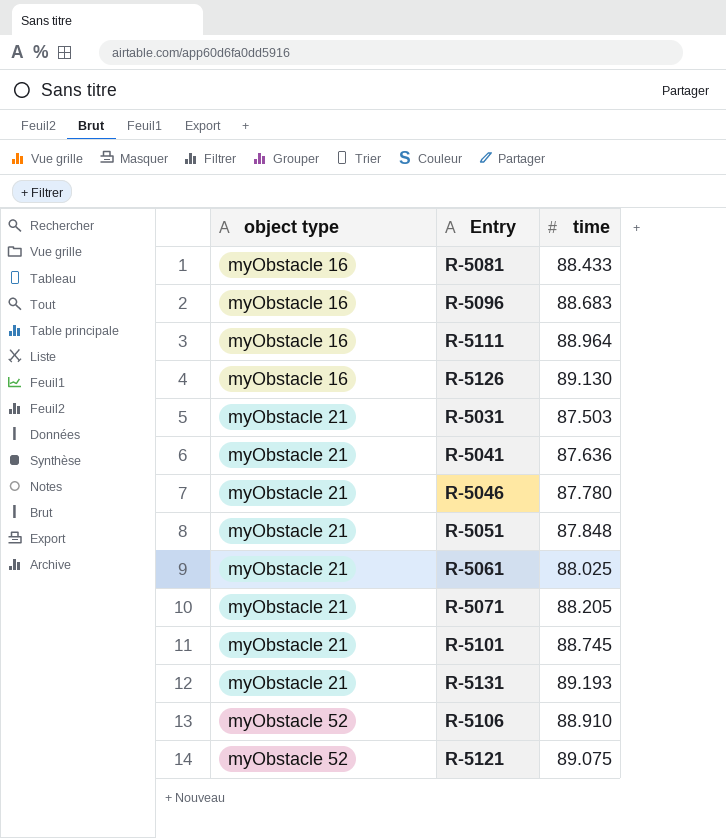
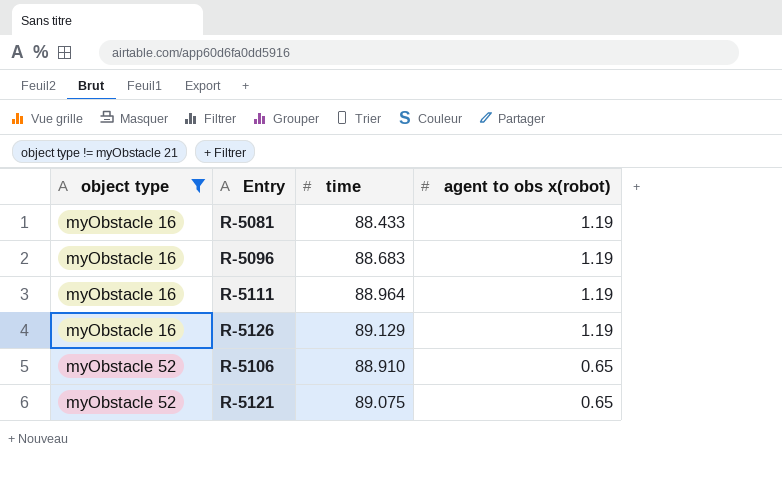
filter: none -> object type != myObstacle 21
column agent to obs x(robot) | position: none -> 4
R-5126 | time: 89.130 -> 89.129

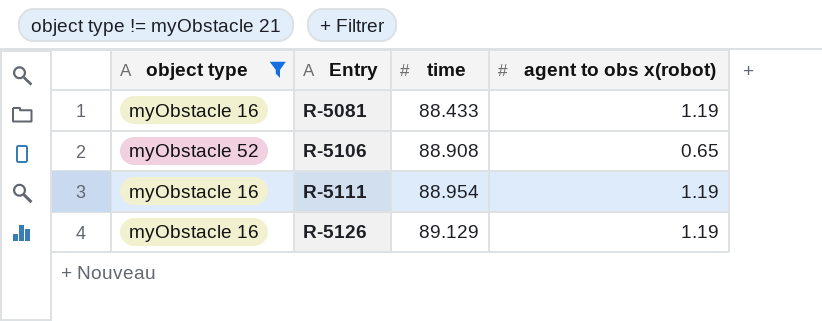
row order: object type ascending -> Entry ascending
row R-5096: myObstacle 16 | 88.683 | 1.19 -> none
row R-5121: myObstacle 52 | 89.075 | 0.65 -> none
R-5106 | time: 88.910 -> 88.908
R-5111 | time: 88.964 -> 88.954

